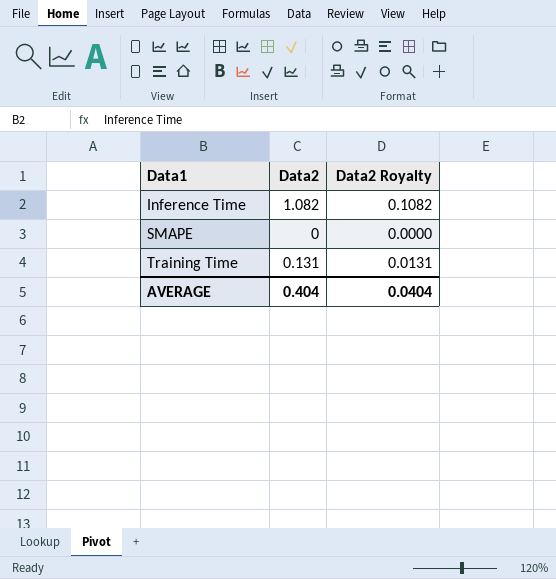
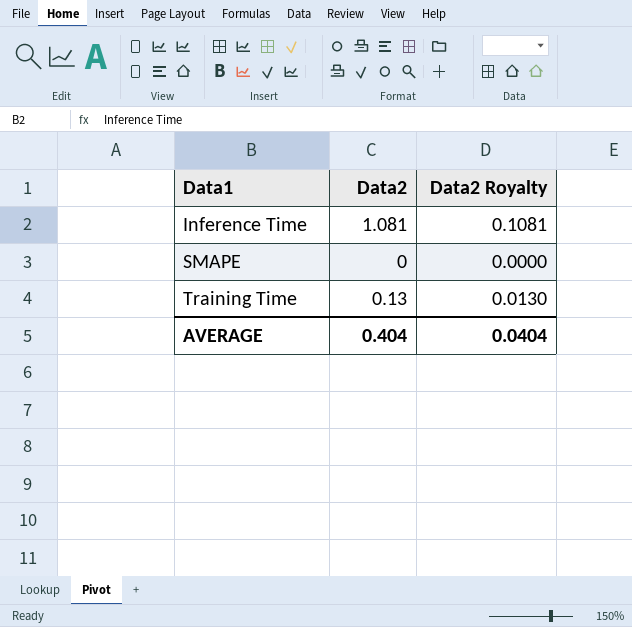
Inference Time | Data2: 1.082 -> 1.081
Inference Time | Data2 Royalty: 0.1082 -> 0.1081
Training Time | Data2: 0.131 -> 0.13
Training Time | Data2 Royalty: 0.0131 -> 0.0130

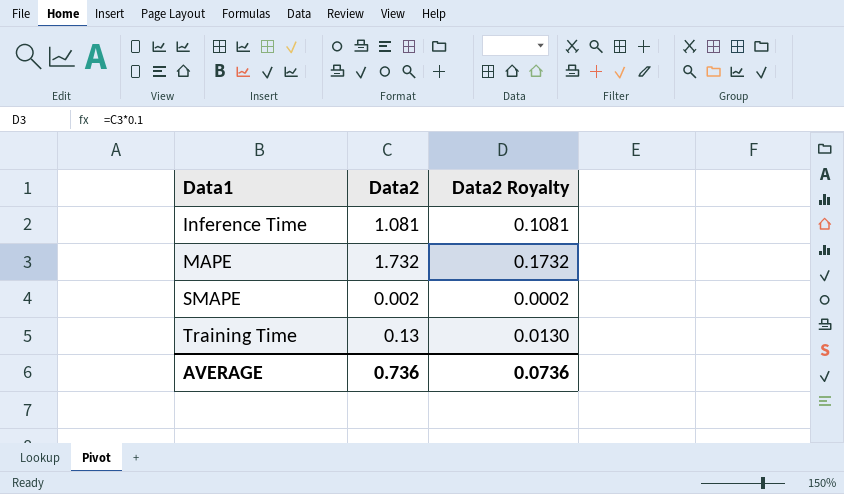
row MAPE: none -> 1.732 | 0.1732
SMAPE | Data2: 0 -> 0.002
SMAPE | Data2 Royalty: 0.0000 -> 0.0002
AVERAGE | Data2: 0.404 -> 0.736
AVERAGE | Data2 Royalty: 0.0404 -> 0.0736

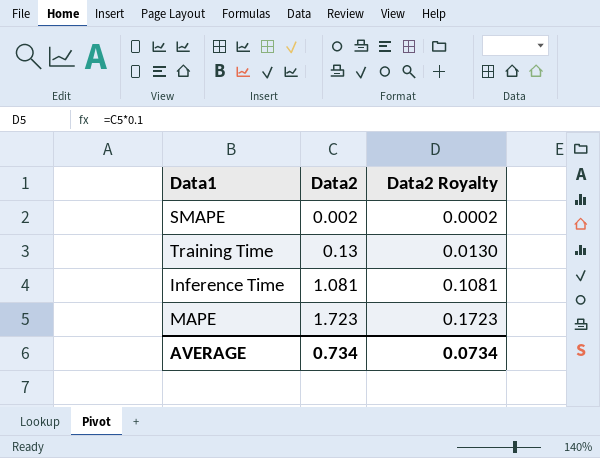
row order: Data1 ascending -> Data2 ascending
MAPE | Data2: 1.732 -> 1.723
MAPE | Data2 Royalty: 0.1732 -> 0.1723
AVERAGE | Data2: 0.736 -> 0.734
AVERAGE | Data2 Royalty: 0.0736 -> 0.0734

